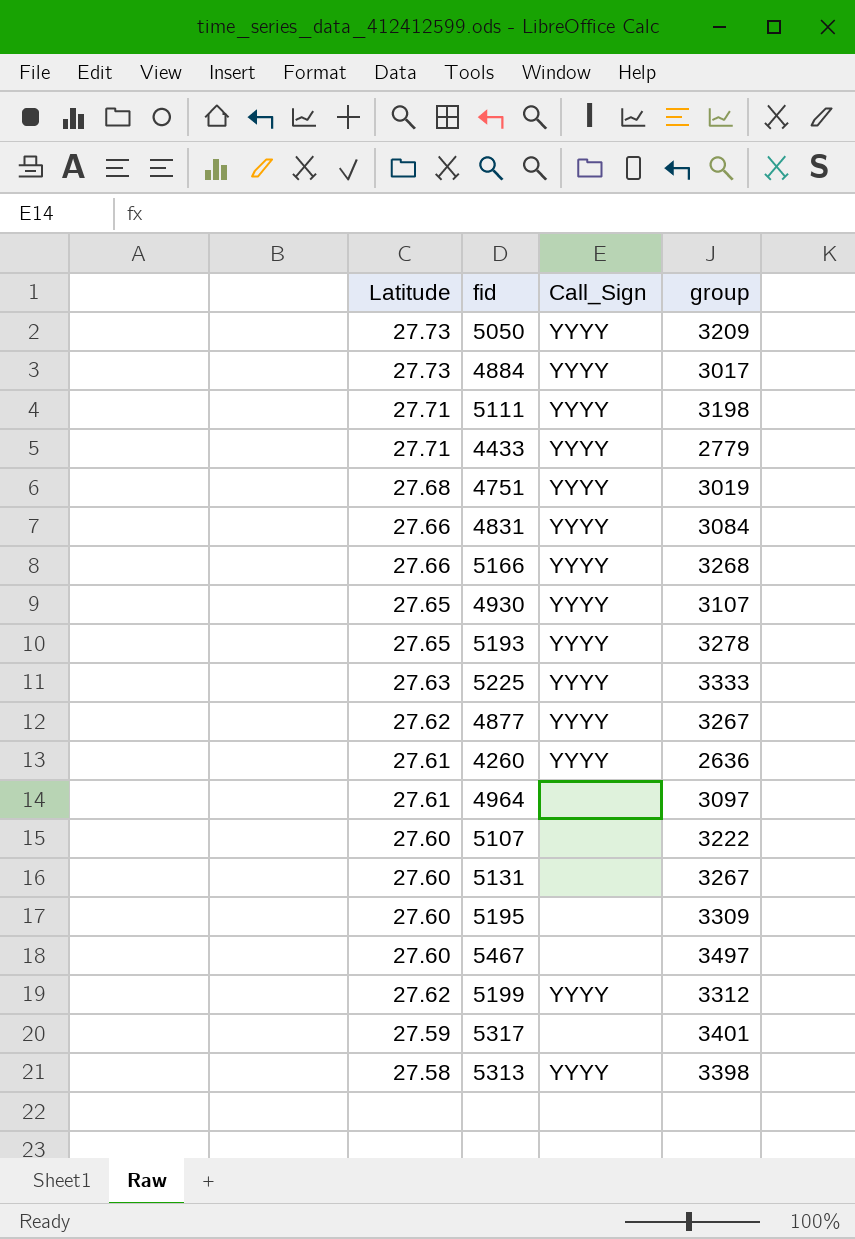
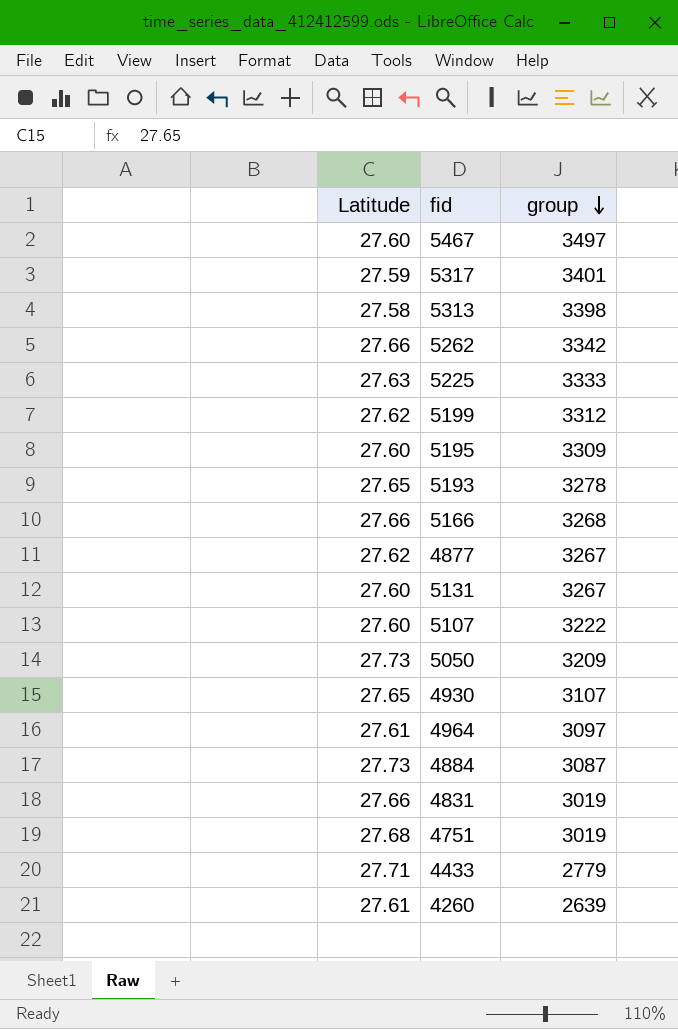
row order: none -> group descending
column Call_Sign | position: 3 -> none
row 5111: 27.71 | YYYY | 3198 -> none
row 5262: none -> 27.66 | 3342
4884 | group: 3017 -> 3087
4831 | group: 3084 -> 3019
4260 | group: 2636 -> 2639

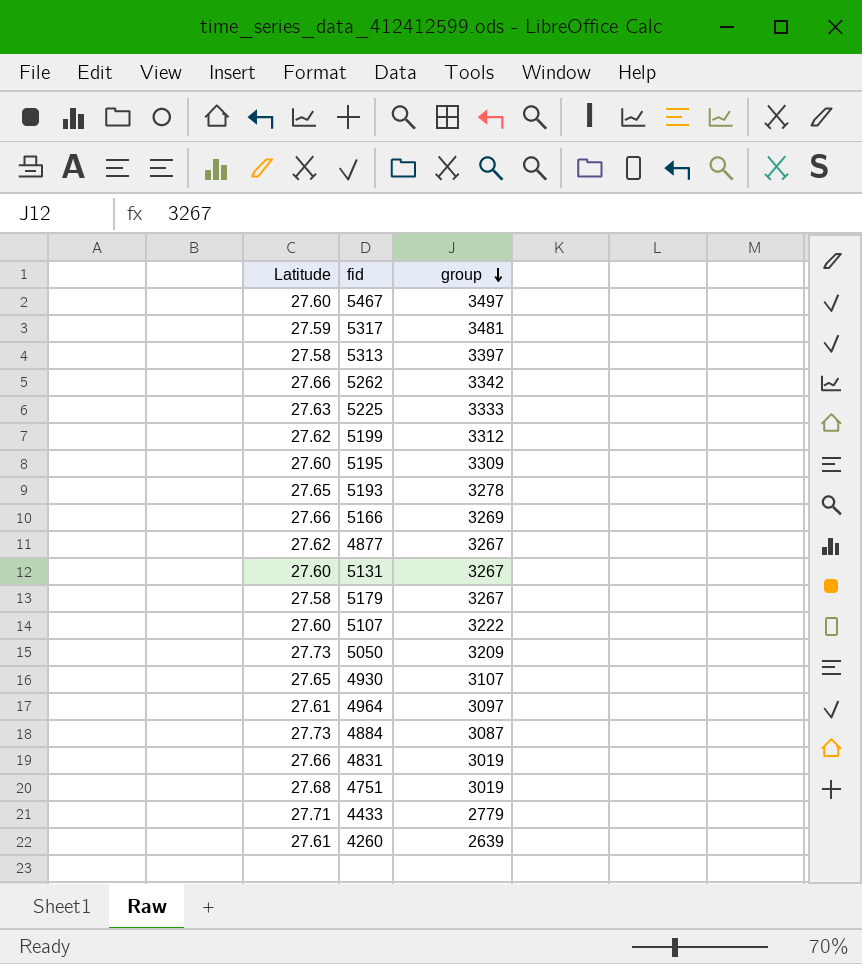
5317 | group: 3401 -> 3481
5313 | group: 3398 -> 3397
5166 | group: 3268 -> 3269
row 5179: none -> 27.58 | 3267

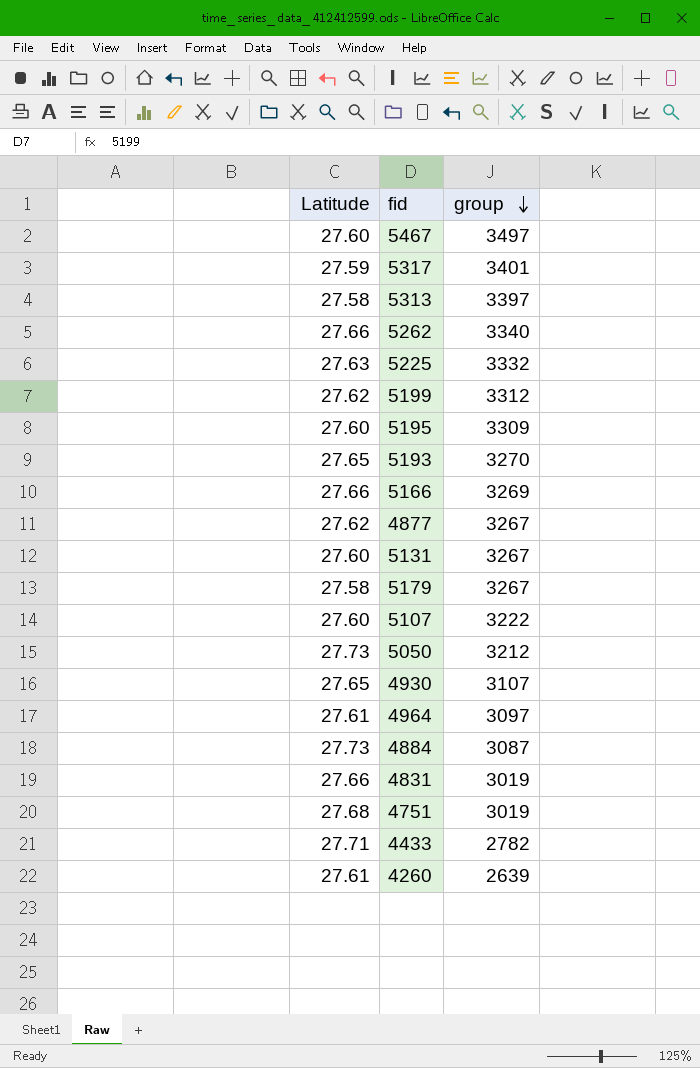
5317 | group: 3481 -> 3401
5262 | group: 3342 -> 3340
5225 | group: 3333 -> 3332
5193 | group: 3278 -> 3270
5050 | group: 3209 -> 3212
4433 | group: 2779 -> 2782

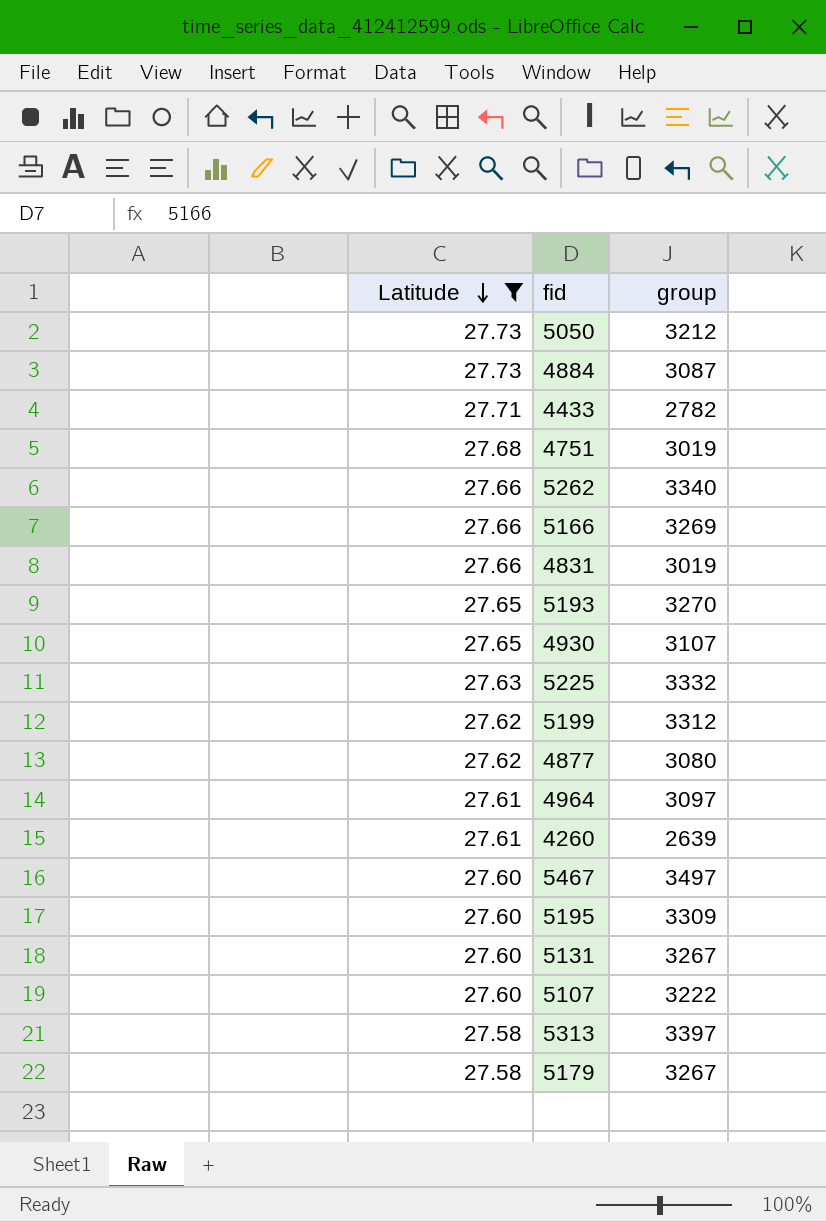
filter: none -> Latitude != 27.59
row order: group descending -> Latitude descending
4877 | group: 3267 -> 3080

